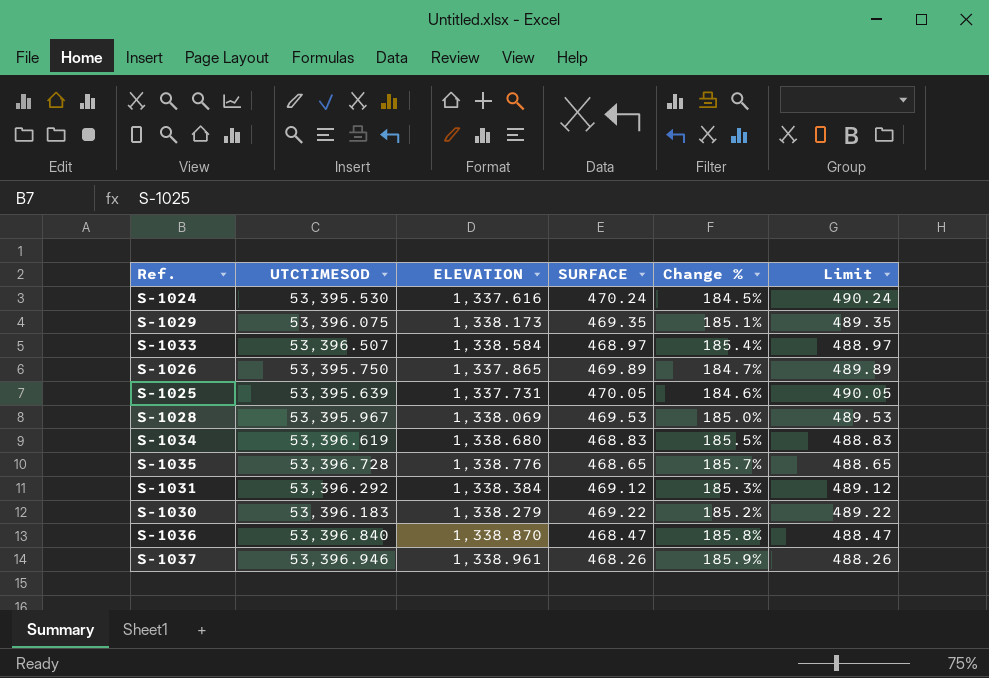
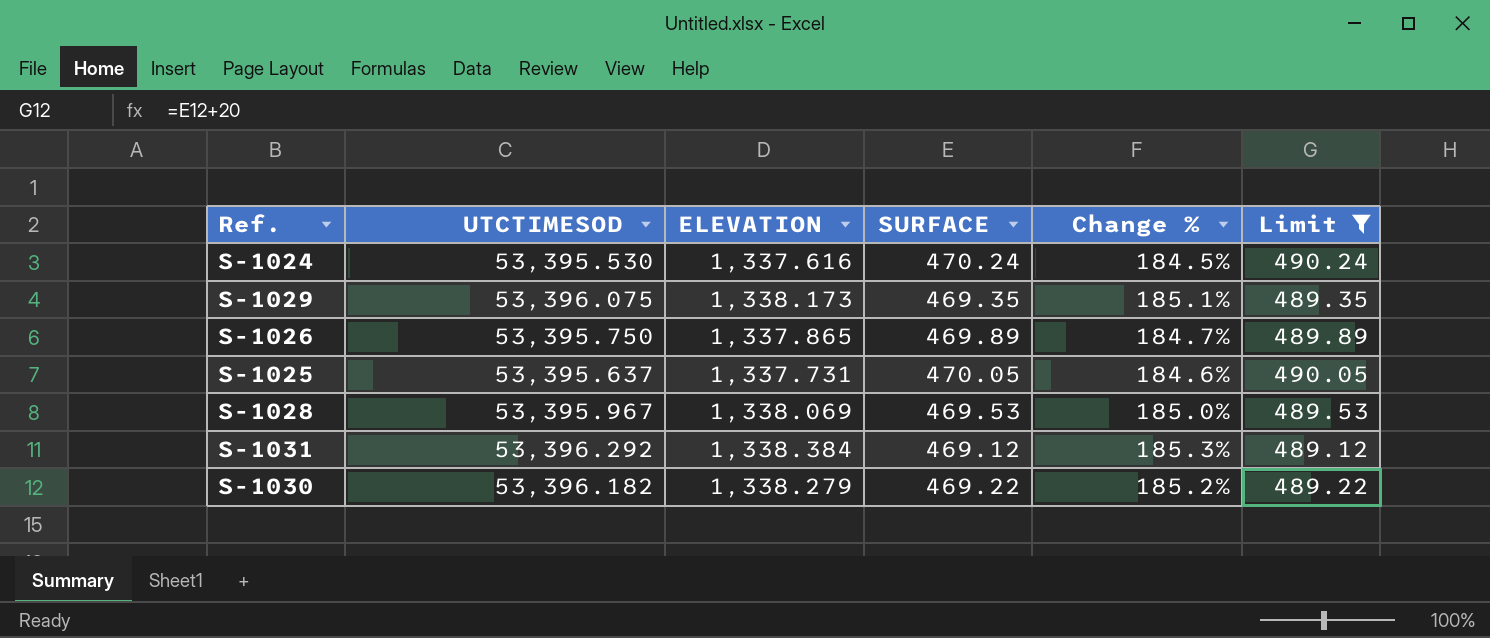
filter: none -> Limit >= 489.12
S-1025 | UTCTIMESOD: 53,395.639 -> 53,395.637
S-1030 | UTCTIMESOD: 53,396.183 -> 53,396.182

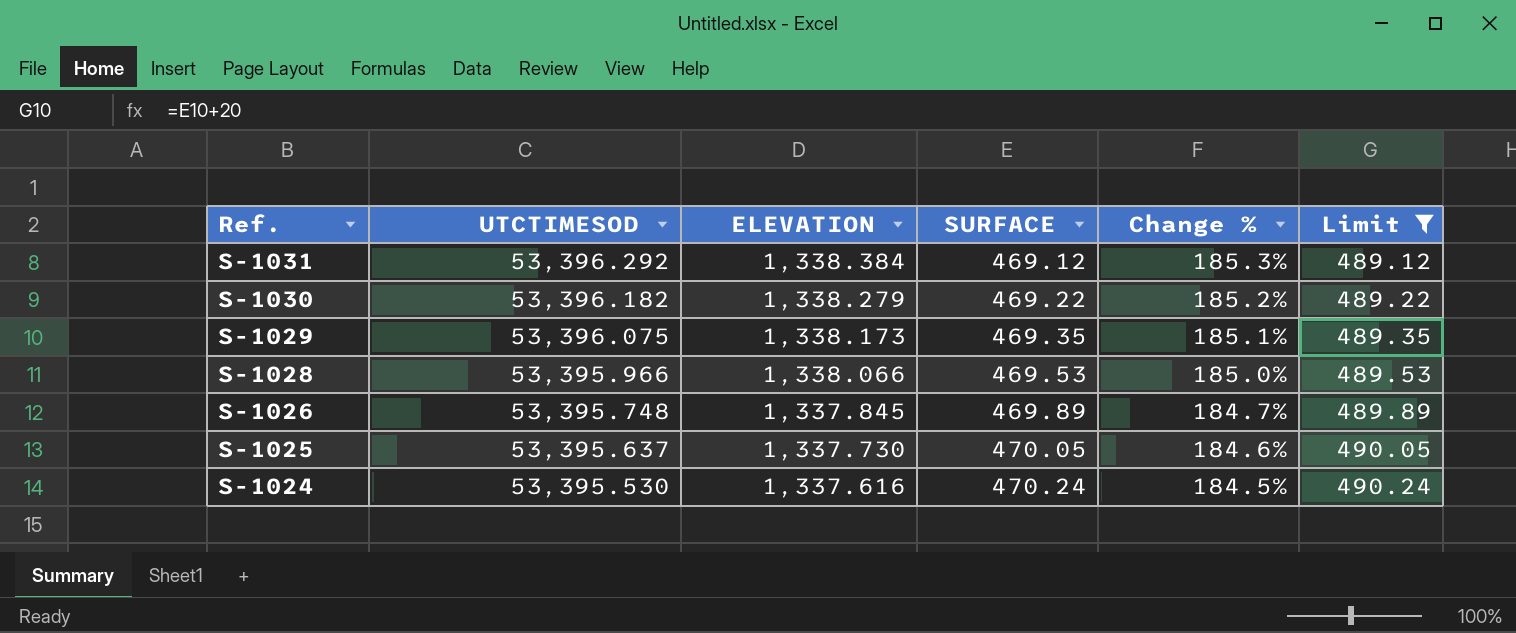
row order: none -> Ref. descending
S-1028 | UTCTIMESOD: 53,395.967 -> 53,395.966
S-1028 | ELEVATION: 1,338.069 -> 1,338.066
S-1026 | UTCTIMESOD: 53,395.750 -> 53,395.748
S-1026 | ELEVATION: 1,337.865 -> 1,337.845
S-1025 | ELEVATION: 1,337.731 -> 1,337.730

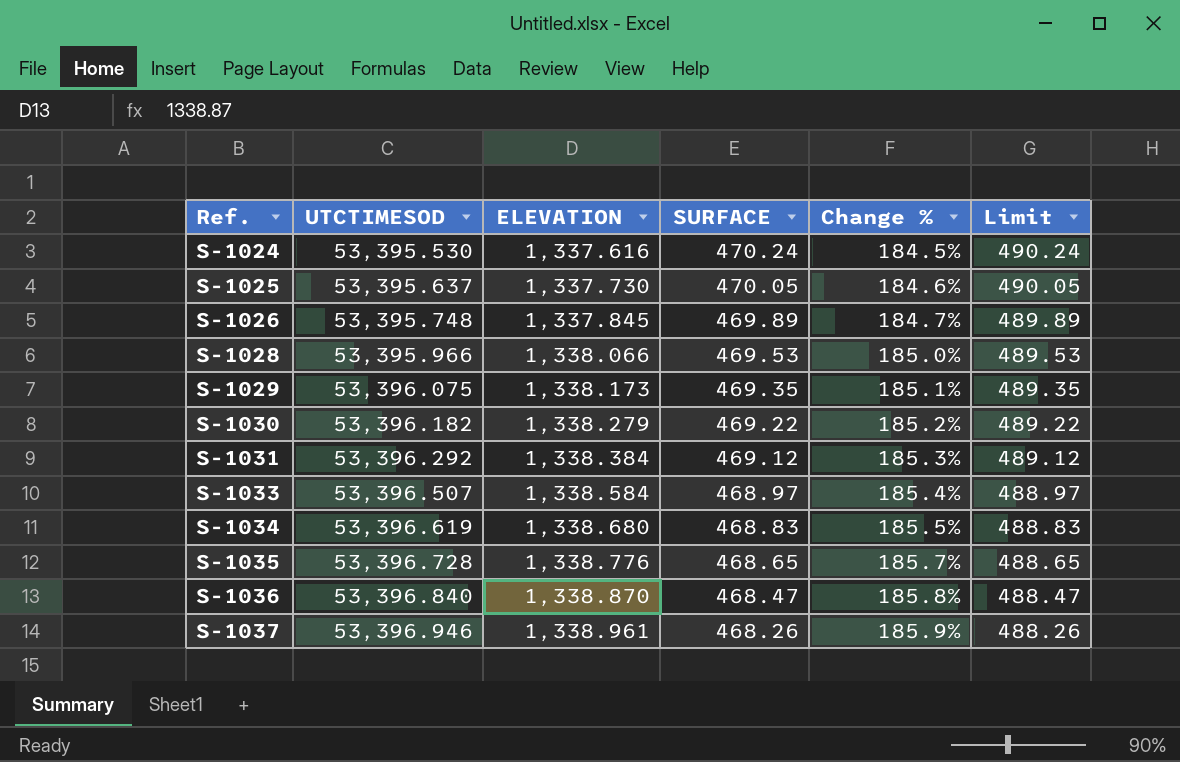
filter: Limit >= 489.12 -> none
row order: Ref. descending -> Ref. ascending

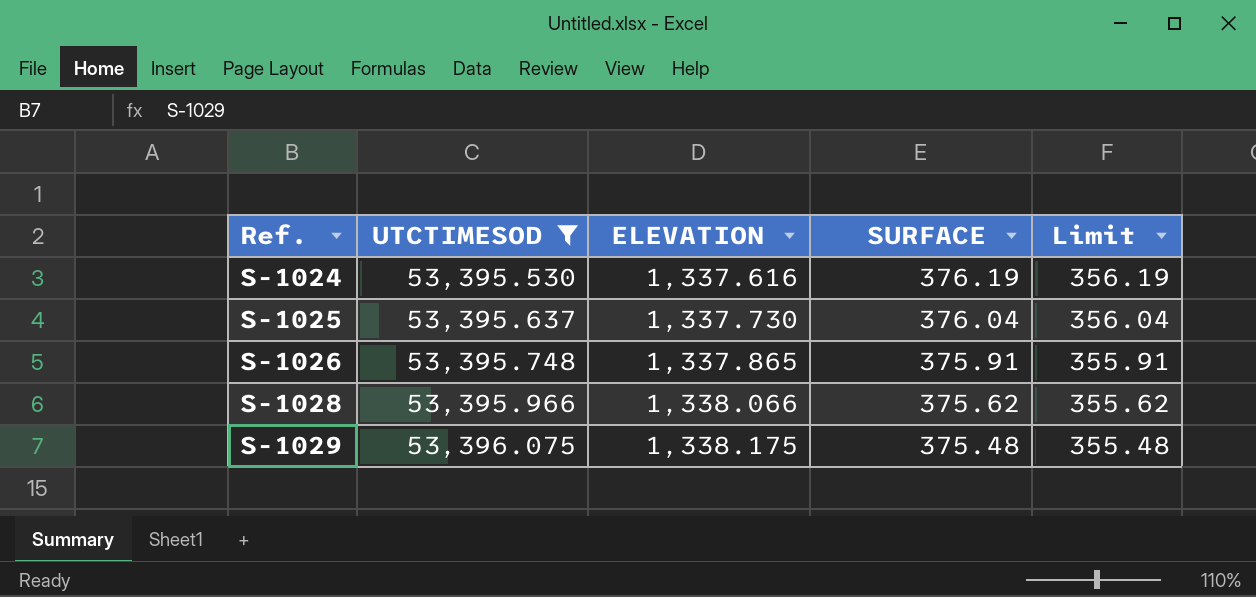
filter: none -> UTCTIMESOD <= 53,396.075
column Change % | formula: ([ELEVATION] - [SURFACE]) / [SURFACE] -> none
column Limit | formula: [SURFACE] + 20 -> [SURFACE] - 20
S-1024 | SURFACE: 470.24 -> 376.19
S-1025 | SURFACE: 470.05 -> 376.04
S-1026 | ELEVATION: 1,337.845 -> 1,337.865
S-1026 | SURFACE: 469.89 -> 375.91
S-1028 | SURFACE: 469.53 -> 375.62
S-1029 | ELEVATION: 1,338.173 -> 1,338.175
S-1029 | SURFACE: 469.35 -> 375.48

